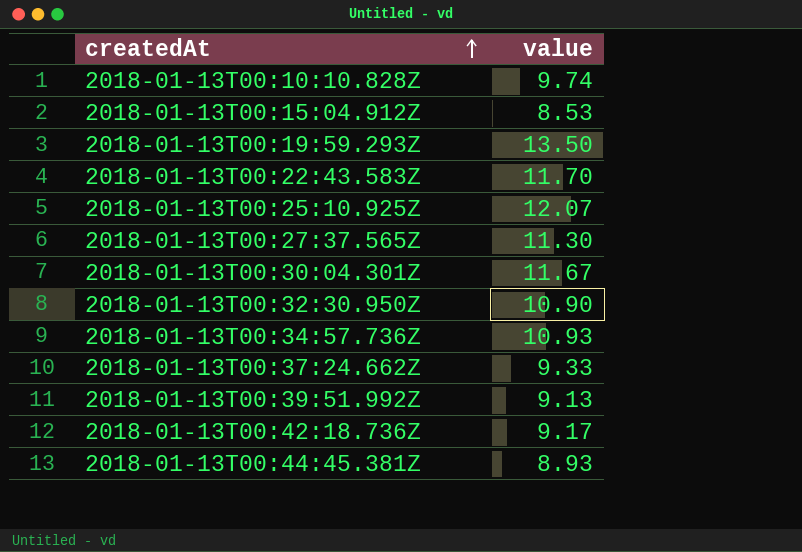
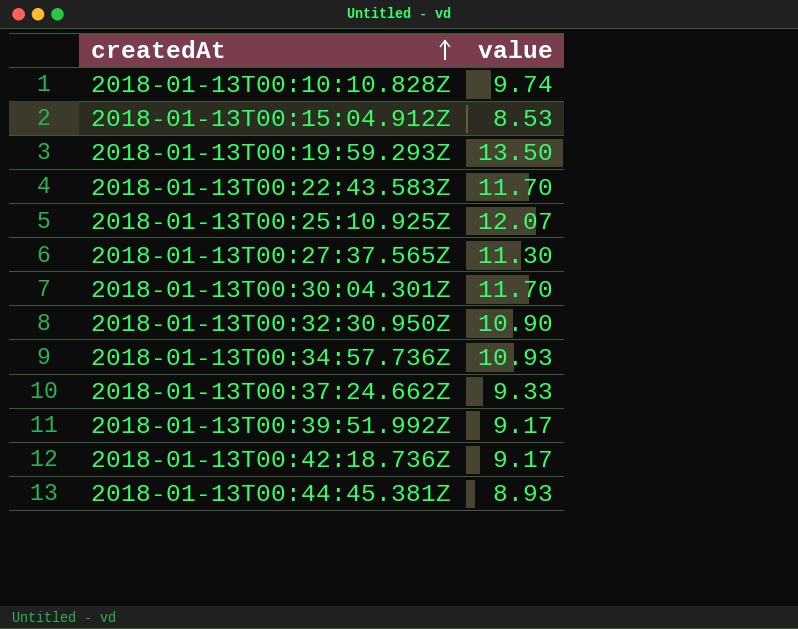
2018-01-13T00:30:04.301Z | value: 11.67 -> 11.70
2018-01-13T00:39:51.992Z | value: 9.13 -> 9.17

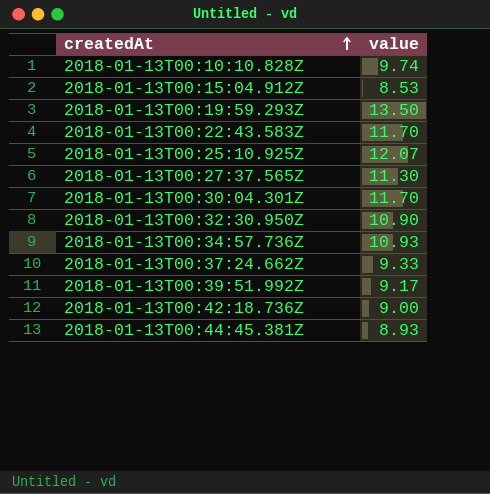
2018-01-13T00:42:18.736Z | value: 9.17 -> 9.00

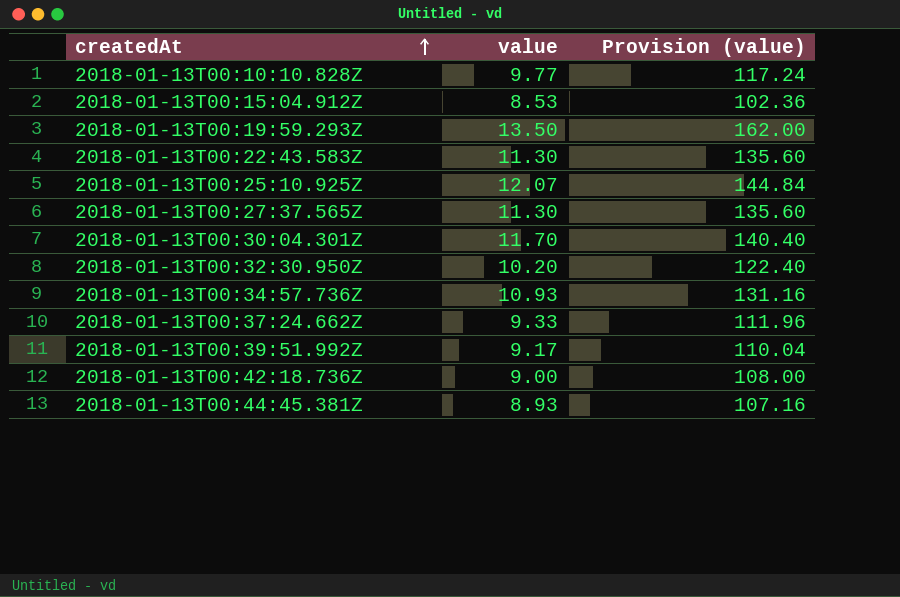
column Provision (value) | formula: none -> [value] * 12
2018-01-13T00:10:10.828Z | value: 9.74 -> 9.77
2018-01-13T00:22:43.583Z | value: 11.70 -> 11.30
2018-01-13T00:32:30.950Z | value: 10.90 -> 10.20

